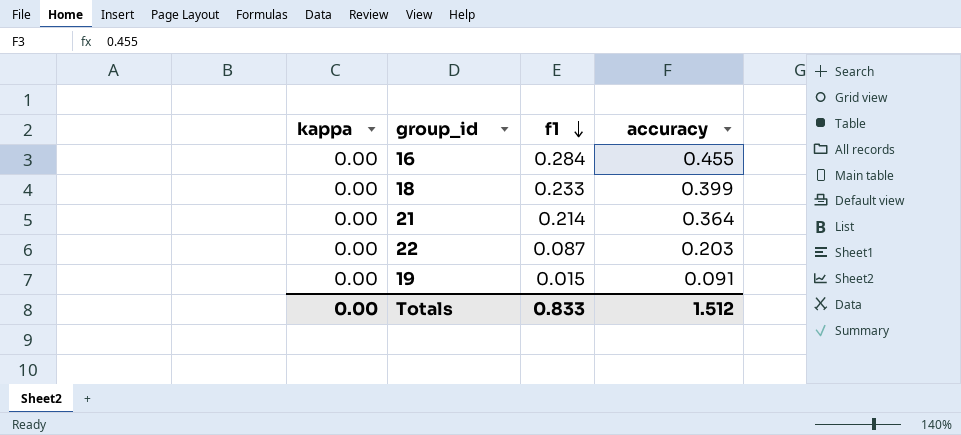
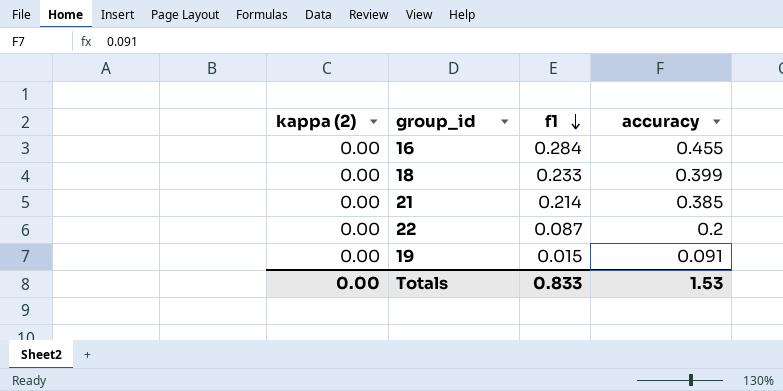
column name: kappa -> kappa (2)
21 | accuracy: 0.364 -> 0.385
22 | accuracy: 0.203 -> 0.2
Totals | accuracy: 1.512 -> 1.53

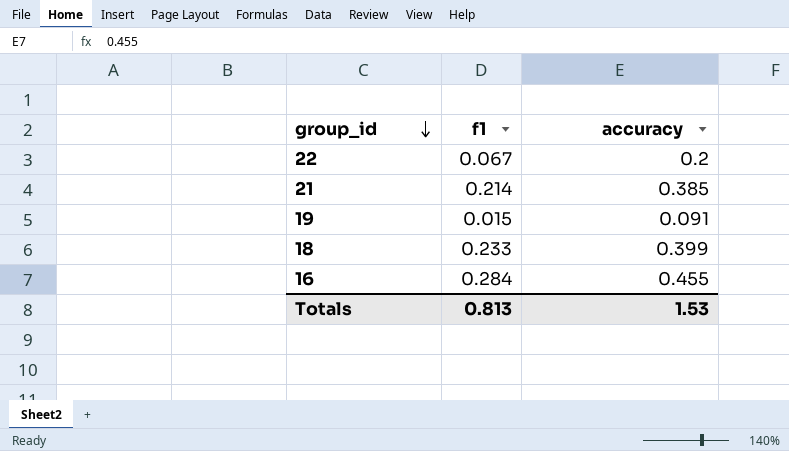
row order: f1 descending -> group_id descending
column kappa (2) | position: 1 -> none
22 | f1: 0.087 -> 0.067
Totals | f1: 0.833 -> 0.813

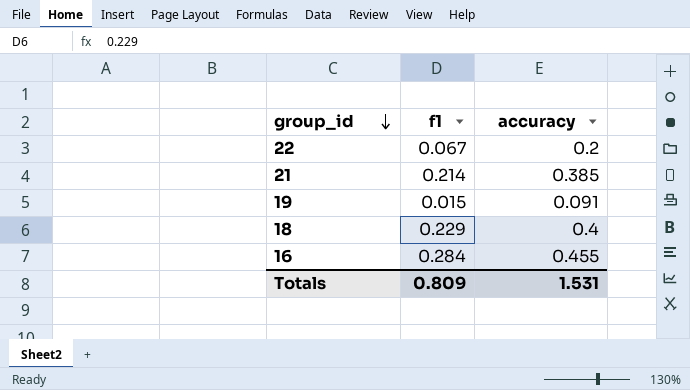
18 | f1: 0.233 -> 0.229
18 | accuracy: 0.399 -> 0.4
Totals | f1: 0.813 -> 0.809
Totals | accuracy: 1.53 -> 1.531

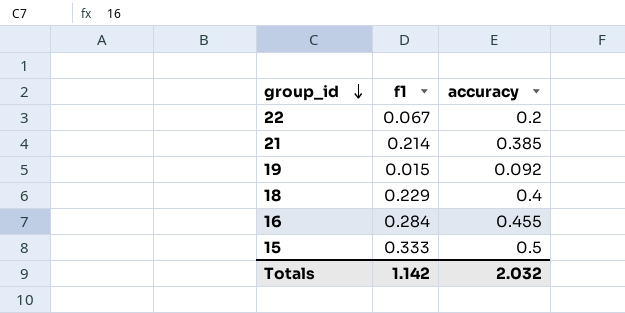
19 | accuracy: 0.091 -> 0.092
row 15: none -> 0.333 | 0.5
Totals | f1: 0.809 -> 1.142
Totals | accuracy: 1.531 -> 2.032

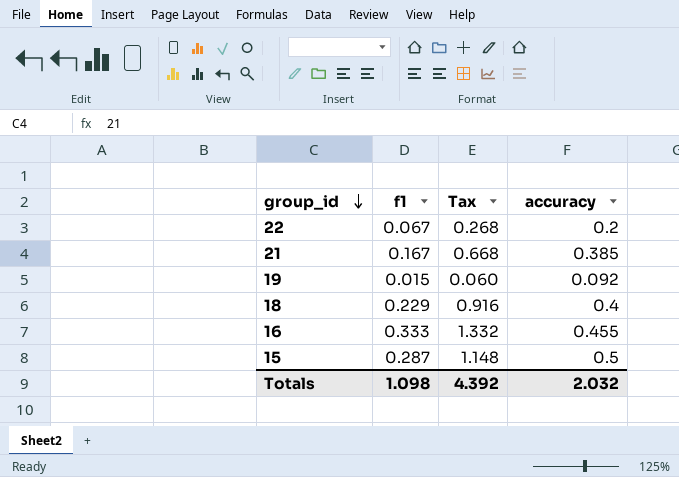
column Tax | formula: none -> [f1] * 4
21 | f1: 0.214 -> 0.167
16 | f1: 0.284 -> 0.333
15 | f1: 0.333 -> 0.287
Totals | f1: 1.142 -> 1.098

